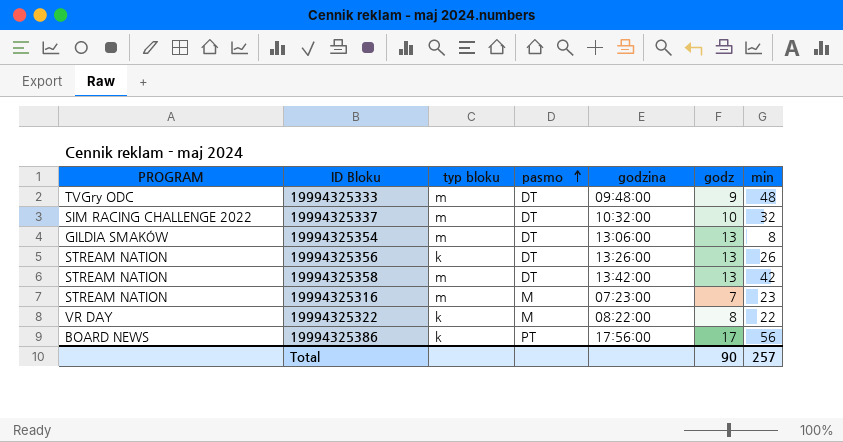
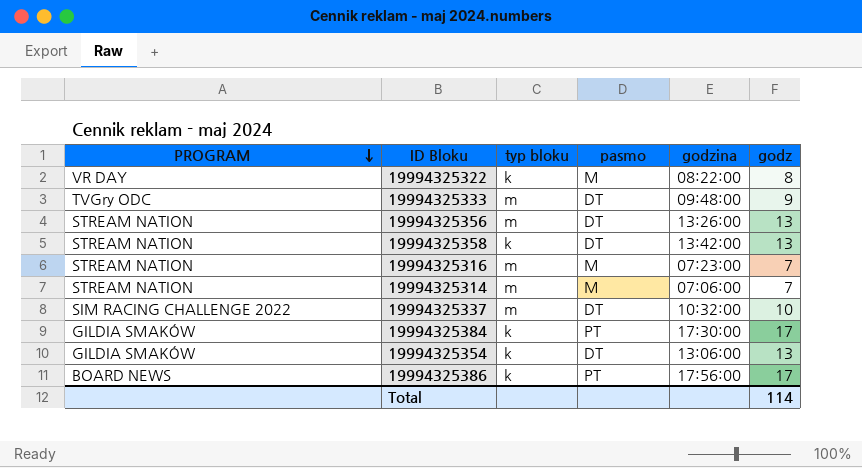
row order: pasmo ascending -> PROGRAM descending
column min | position: 7 -> none
19994325356 | typ bloku: k -> m
19994325358 | typ bloku: m -> k
row 19994325314: none -> STREAM NATION | m | M | 07:06:00 | 7
row 19994325384: none -> GILDIA SMAKÓW | k | PT | 17:30:00 | 17
19994325354 | typ bloku: m -> k
Total | godz: 90 -> 114

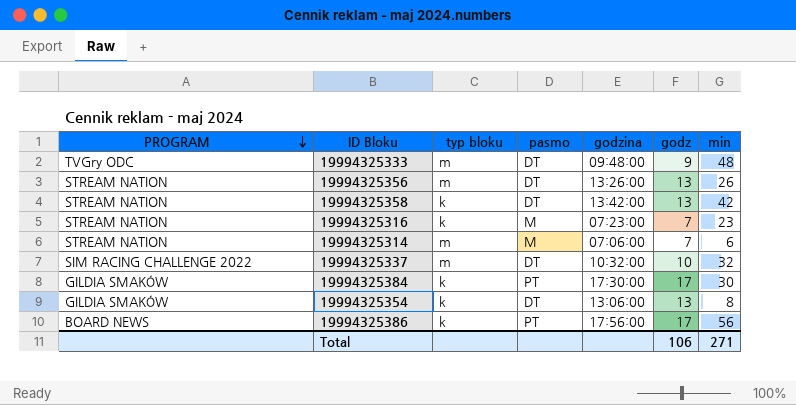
column min | position: none -> 7
row 19994325322: VR DAY | k | M | 08:22:00 | 8 -> none
19994325316 | typ bloku: m -> k
Total | godz: 114 -> 106

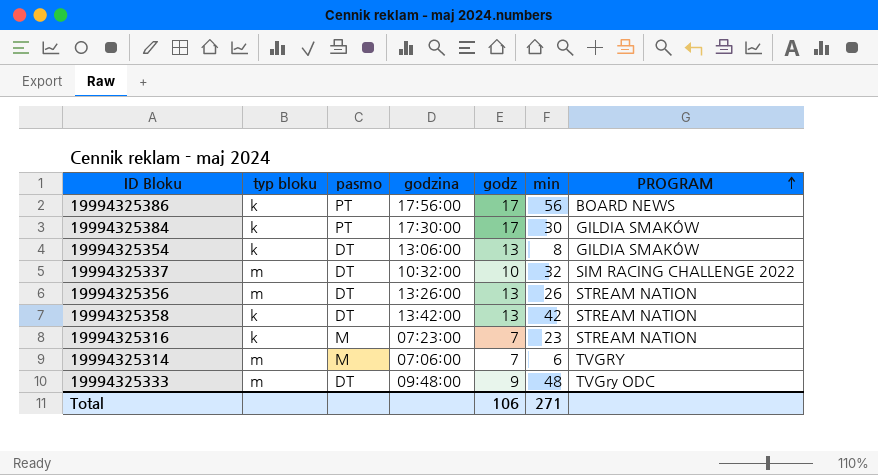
row order: PROGRAM descending -> PROGRAM ascending
column PROGRAM | position: 1 -> 7
19994325314 | PROGRAM: STREAM NATION -> TVGRY

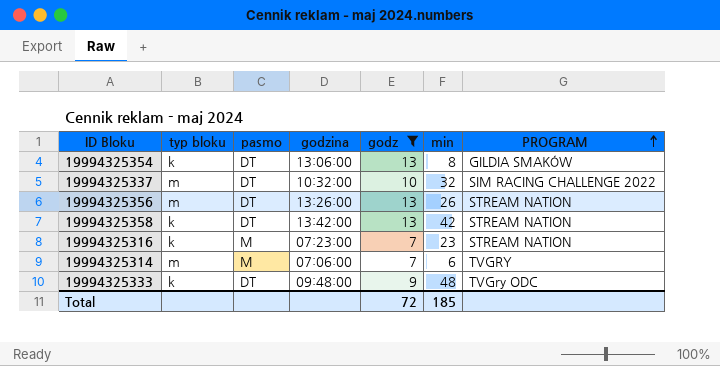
filter: none -> godz != 17
19994325333 | typ bloku: m -> k
Total | godz: 106 -> 72
Total | min: 271 -> 185

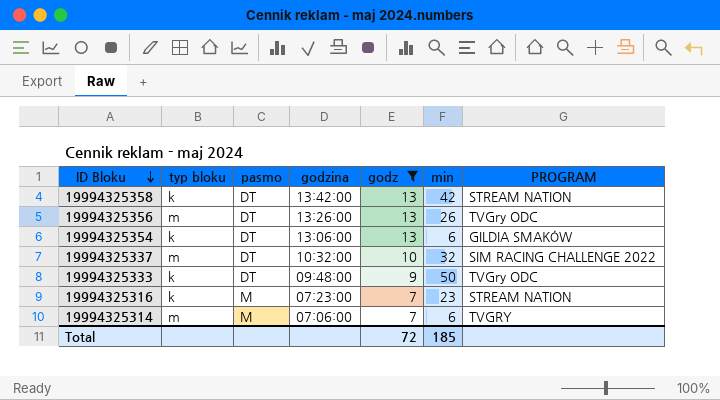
row order: PROGRAM ascending -> ID Bloku descending
19994325356 | PROGRAM: STREAM NATION -> TVGry ODC
19994325354 | min: 8 -> 6
19994325333 | min: 48 -> 50

